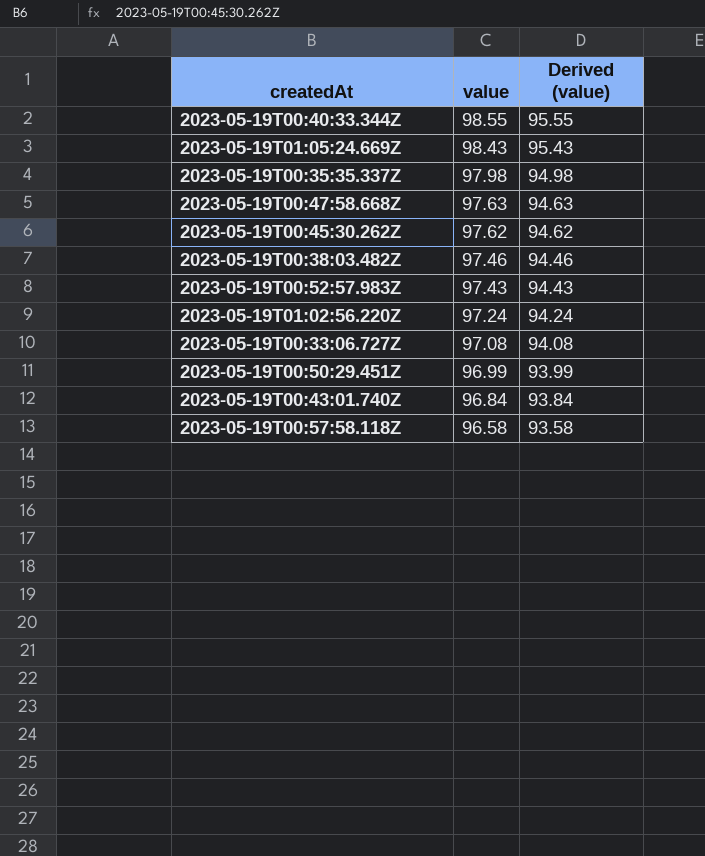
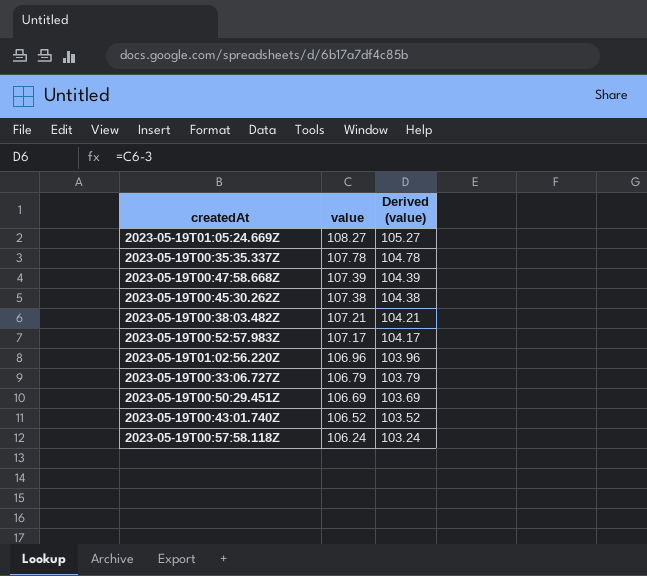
row 2023-05-19T00:40:33.344Z: 98.55 | 95.55 -> none
2023-05-19T01:05:24.669Z | value: 98.43 -> 108.27
2023-05-19T01:05:24.669Z | Derived (value): 95.43 -> 105.27
2023-05-19T00:35:35.337Z | value: 97.98 -> 107.78
2023-05-19T00:35:35.337Z | Derived (value): 94.98 -> 104.78
2023-05-19T00:47:58.668Z | value: 97.63 -> 107.39
2023-05-19T00:47:58.668Z | Derived (value): 94.63 -> 104.39
2023-05-19T00:45:30.262Z | value: 97.62 -> 107.38
2023-05-19T00:45:30.262Z | Derived (value): 94.62 -> 104.38
2023-05-19T00:38:03.482Z | value: 97.46 -> 107.21
2023-05-19T00:38:03.482Z | Derived (value): 94.46 -> 104.21
2023-05-19T00:52:57.983Z | value: 97.43 -> 107.17
2023-05-19T00:52:57.983Z | Derived (value): 94.43 -> 104.17
2023-05-19T01:02:56.220Z | value: 97.24 -> 106.96
2023-05-19T01:02:56.220Z | Derived (value): 94.24 -> 103.96
2023-05-19T00:33:06.727Z | value: 97.08 -> 106.79
2023-05-19T00:33:06.727Z | Derived (value): 94.08 -> 103.79
2023-05-19T00:50:29.451Z | value: 96.99 -> 106.69
2023-05-19T00:50:29.451Z | Derived (value): 93.99 -> 103.69
2023-05-19T00:43:01.740Z | value: 96.84 -> 106.52
2023-05-19T00:43:01.740Z | Derived (value): 93.84 -> 103.52
2023-05-19T00:57:58.118Z | value: 96.58 -> 106.24
2023-05-19T00:57:58.118Z | Derived (value): 93.58 -> 103.24

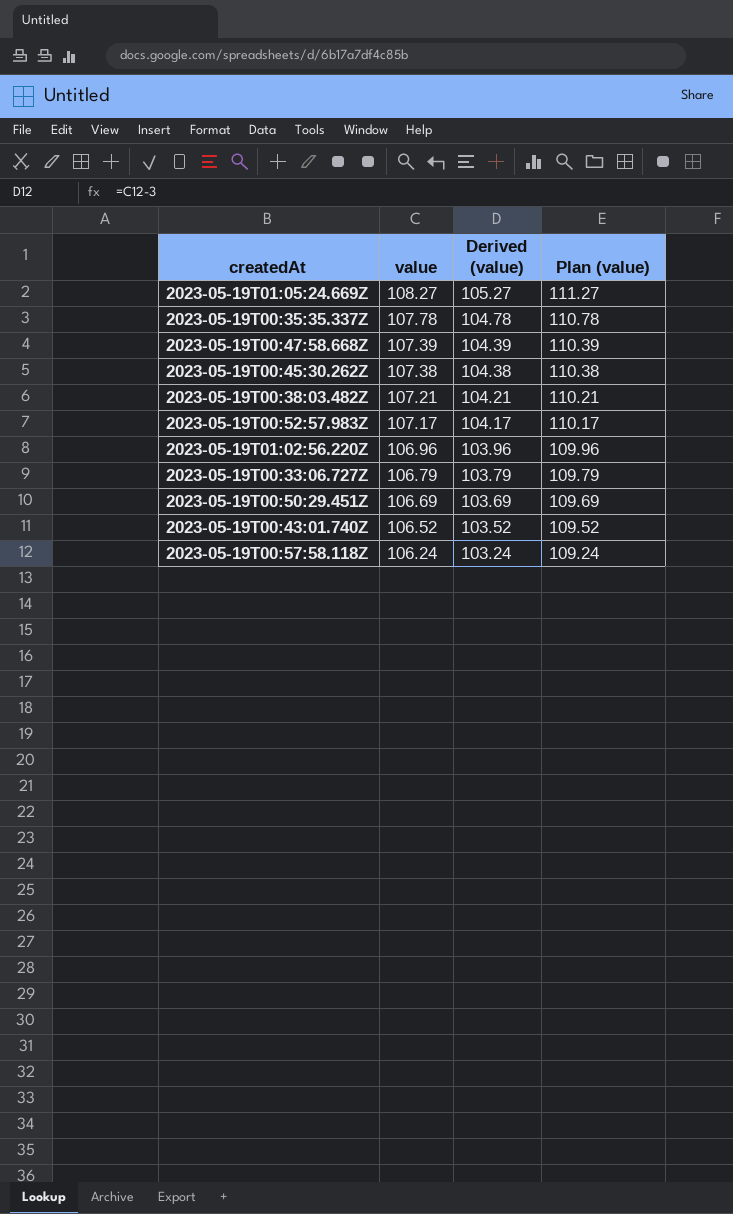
column Plan (value) | formula: none -> [value] + 3

